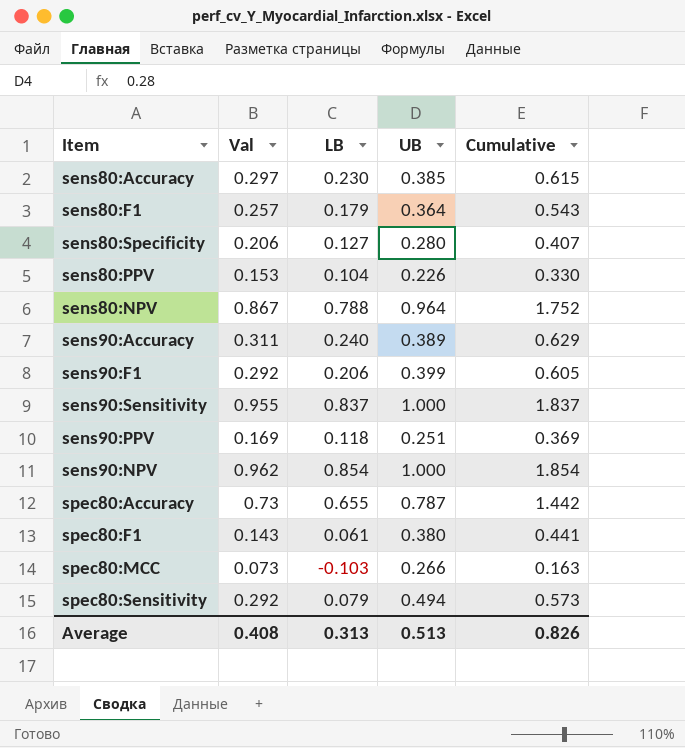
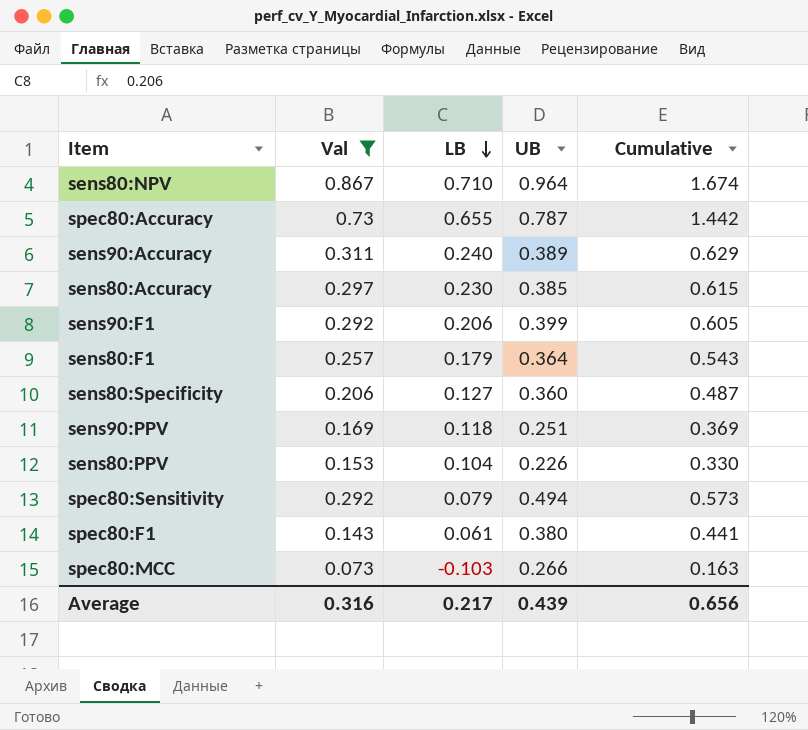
filter: none -> Val <= 0.867
row order: none -> LB descending
sens80:NPV | LB: 0.788 -> 0.710
sens80:NPV | Cumulative: 1.752 -> 1.674
sens80:Specificity | UB: 0.280 -> 0.360
sens80:Specificity | Cumulative: 0.407 -> 0.487
Average | Val: 0.408 -> 0.316
Average | LB: 0.313 -> 0.217
Average | UB: 0.513 -> 0.439
Average | Cumulative: 0.826 -> 0.656

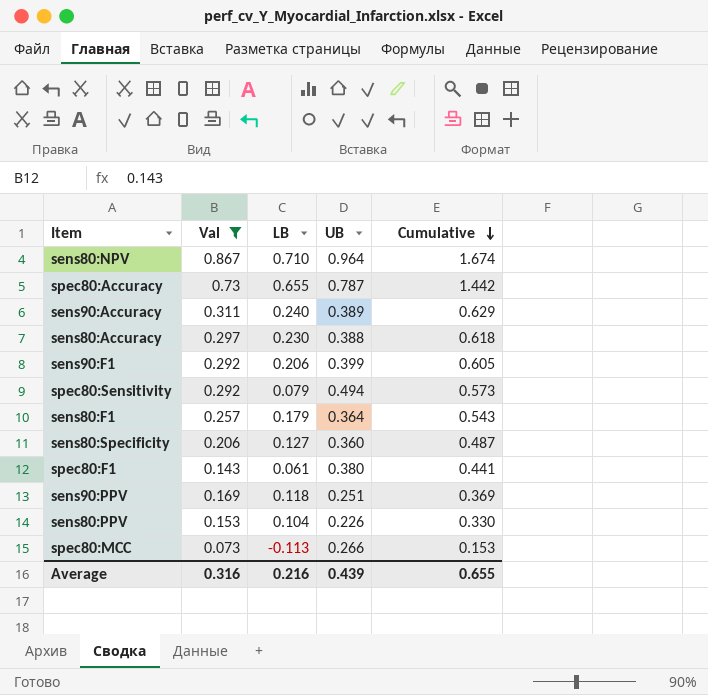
row order: LB descending -> Cumulative descending
sens80:Accuracy | UB: 0.385 -> 0.388
sens80:Accuracy | Cumulative: 0.615 -> 0.618
spec80:MCC | LB: -0.103 -> -0.113
spec80:MCC | Cumulative: 0.163 -> 0.153
Average | LB: 0.217 -> 0.216
Average | Cumulative: 0.656 -> 0.655

